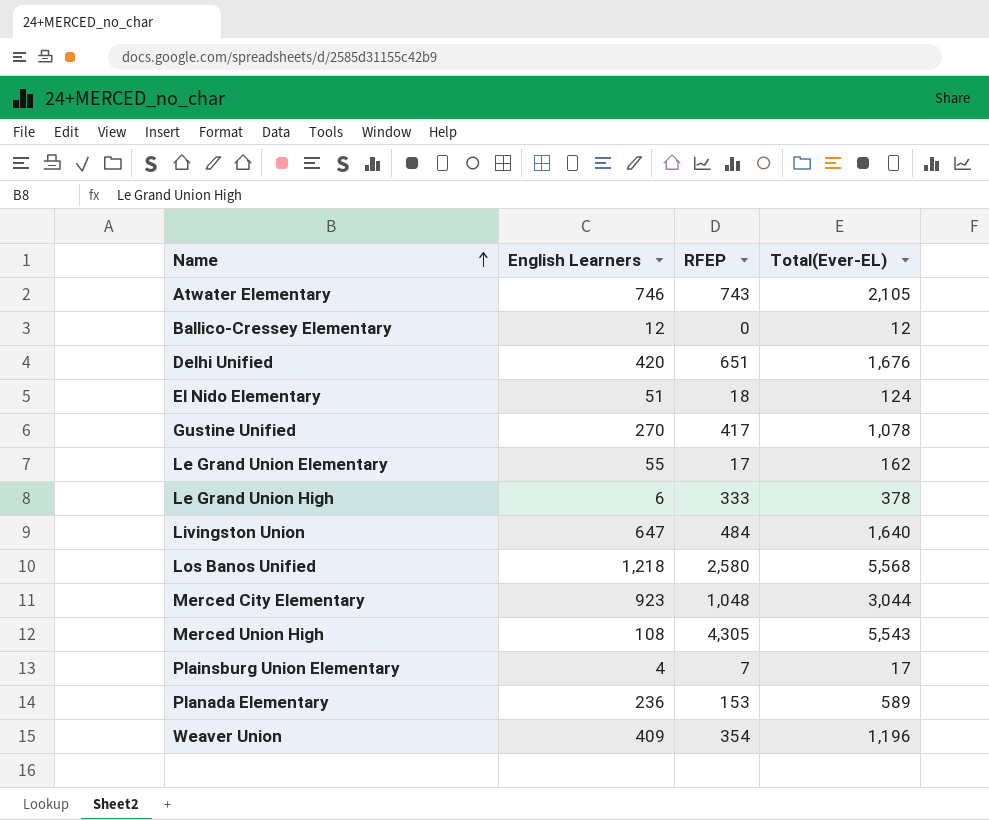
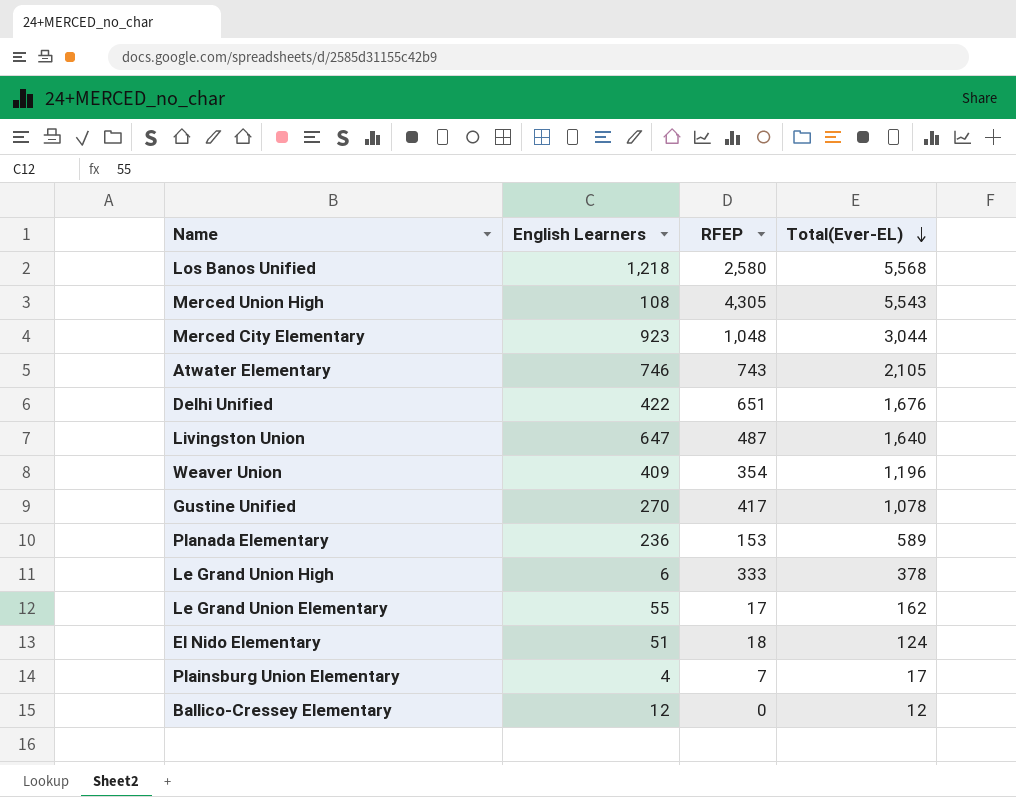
row order: Name ascending -> Total(Ever-EL) descending
Delhi Unified | English Learners: 420 -> 422
Livingston Union | RFEP: 484 -> 487

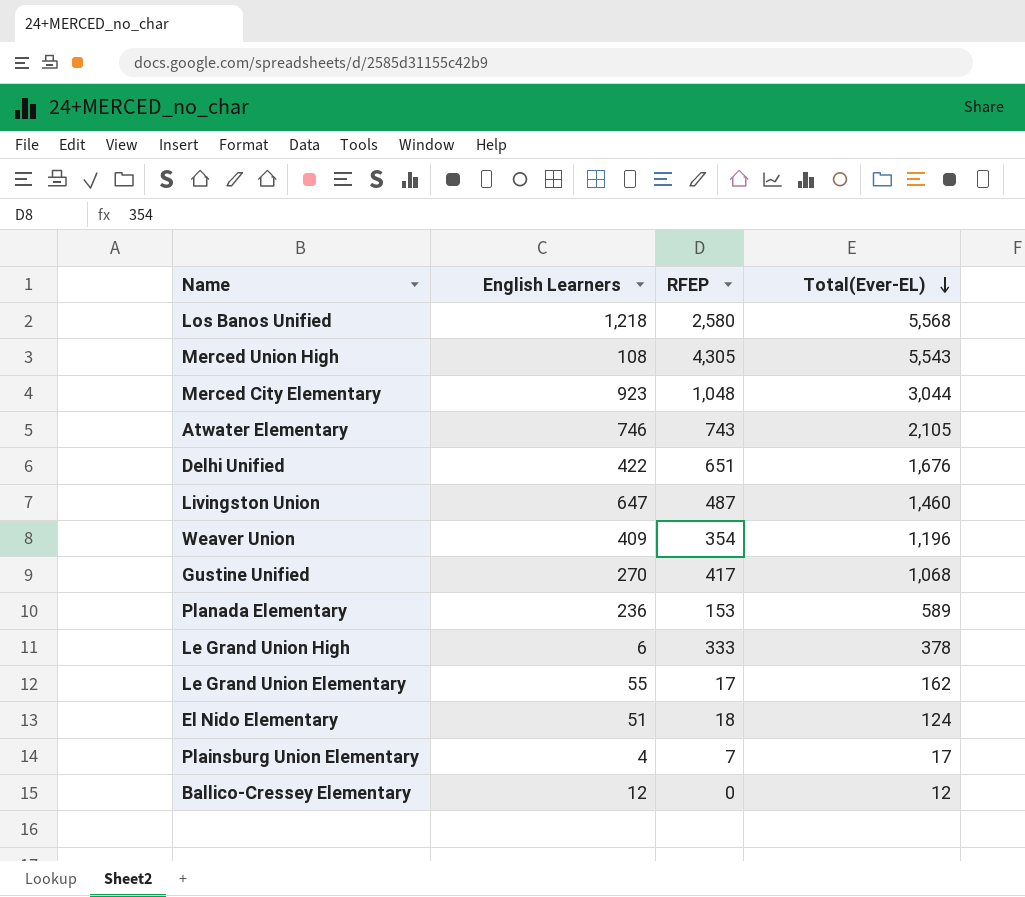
Livingston Union | Total(Ever-EL): 1,640 -> 1,460
Gustine Unified | Total(Ever-EL): 1,078 -> 1,068

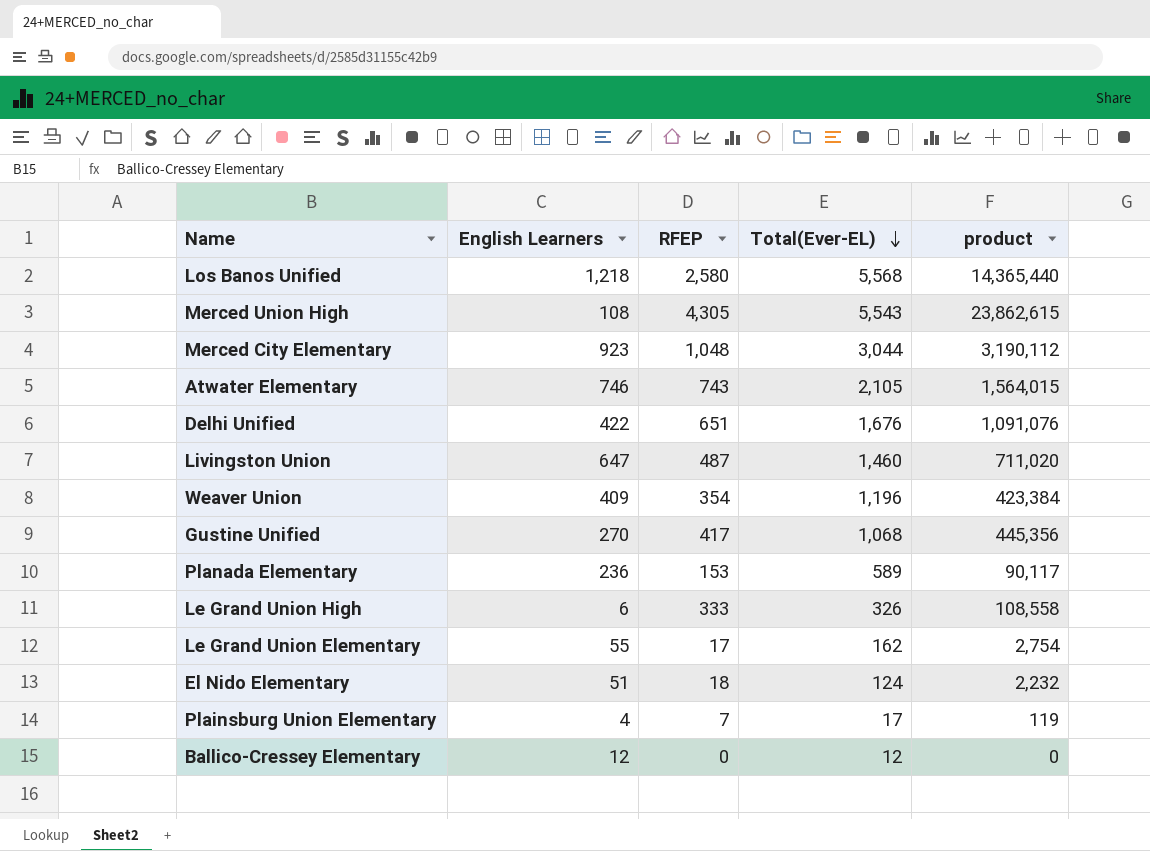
column product | formula: none -> [RFEP] * [Total(Ever-EL)]
Le Grand Union High | Total(Ever-EL): 378 -> 326

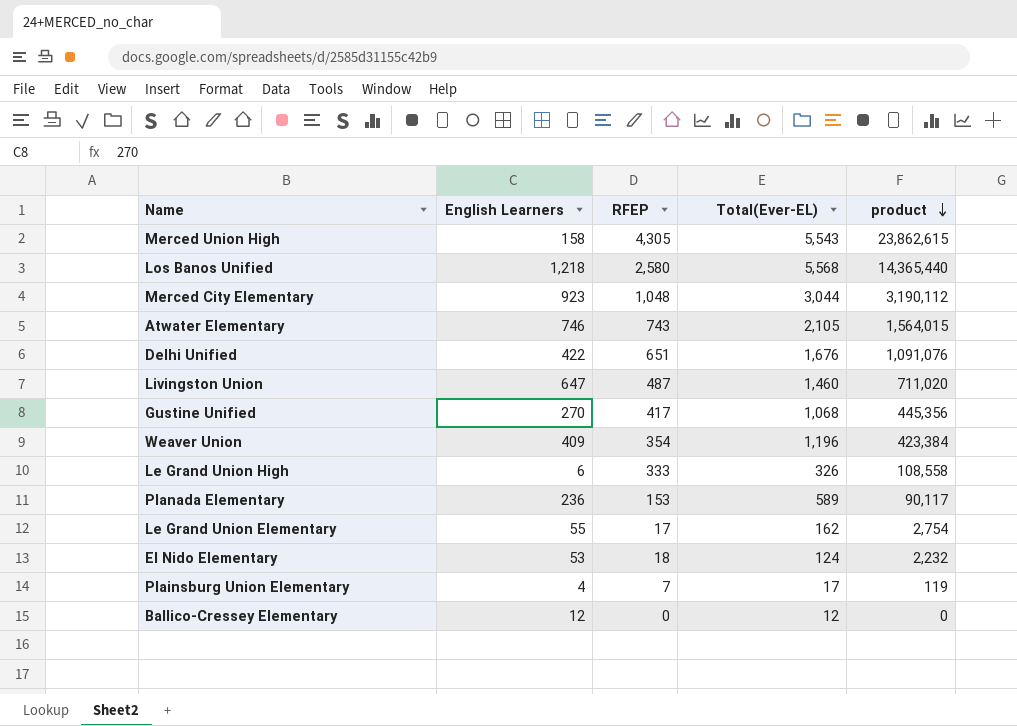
row order: Total(Ever-EL) descending -> product descending
Merced Union High | English Learners: 108 -> 158
El Nido Elementary | English Learners: 51 -> 53

